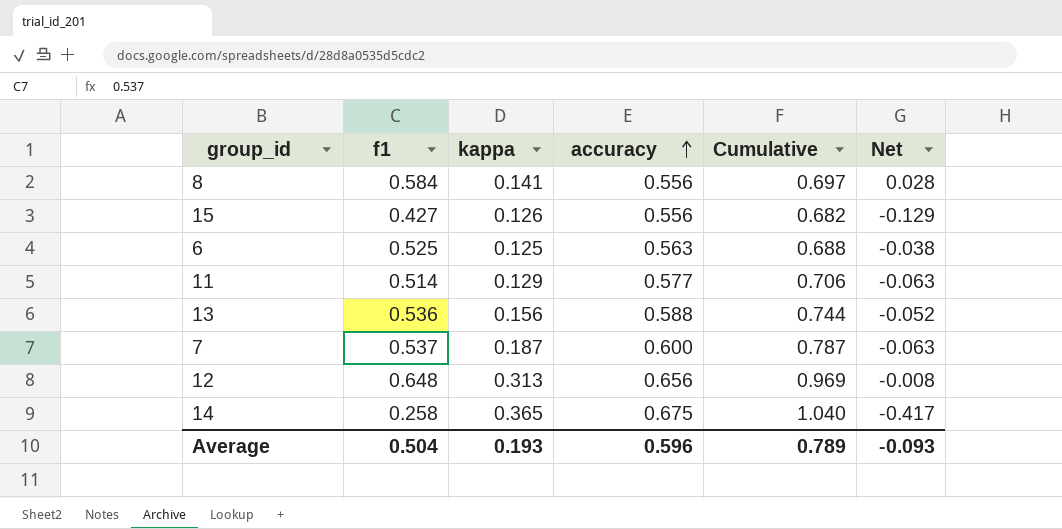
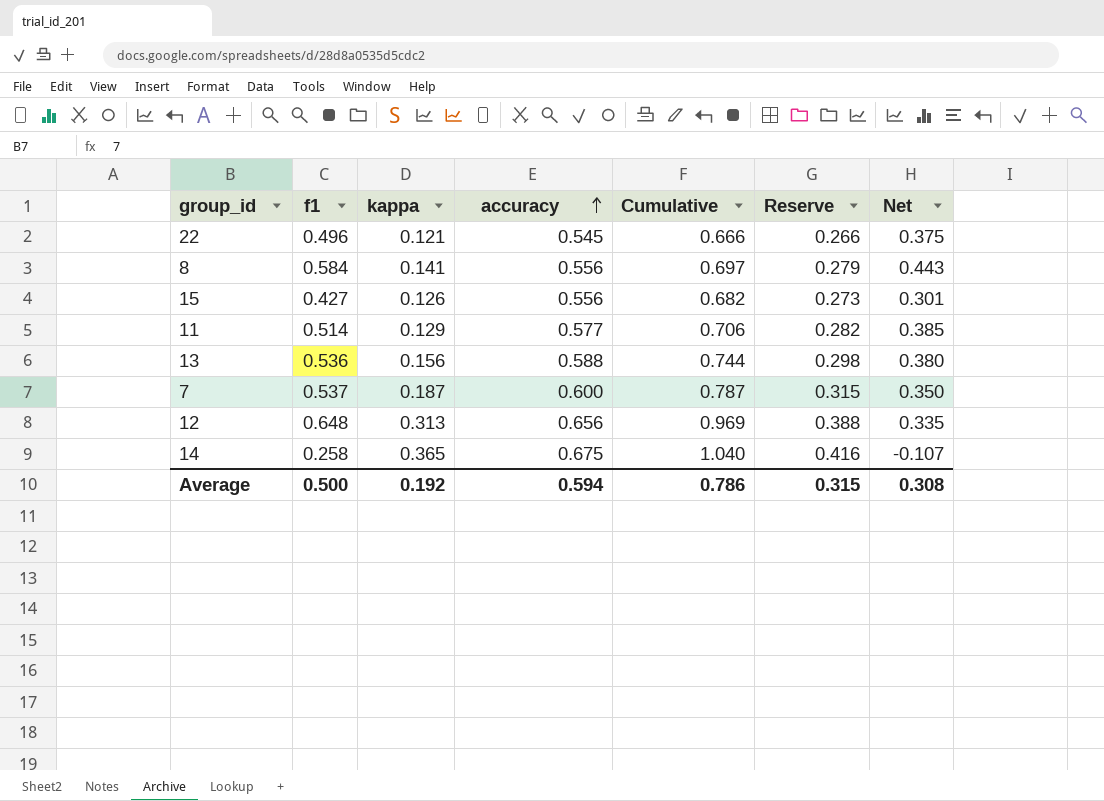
column Reserve | formula: none -> [Cumulative] * 0.4
column Net | formula: [f1] - [accuracy] -> [f1] - [kappa]
row 6: 0.525 | 0.125 | 0.563 | 0.688 | -0.038 -> none
row 22: none -> 0.496 | 0.121 | 0.545 | 0.666 | 0.266 | 0.375
Average | f1: 0.504 -> 0.500
Average | kappa: 0.193 -> 0.192
Average | accuracy: 0.596 -> 0.594
Average | Cumulative: 0.789 -> 0.786
Average | Net: -0.093 -> 0.308

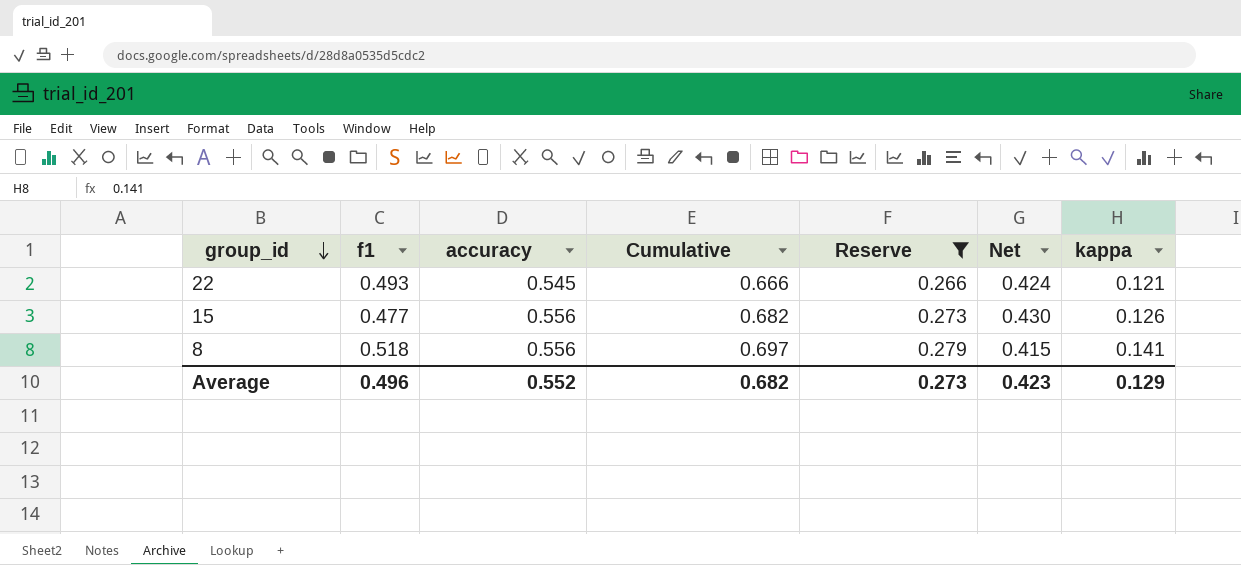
filter: none -> Reserve <= 0.279
row order: accuracy ascending -> group_id descending
column Net | formula: [f1] - [kappa] -> [accuracy] - [kappa]
column kappa | position: 3 -> 7
22 | f1: 0.496 -> 0.493
15 | f1: 0.427 -> 0.477
8 | f1: 0.584 -> 0.518
Average | f1: 0.500 -> 0.496
Average | accuracy: 0.594 -> 0.552
Average | Cumulative: 0.786 -> 0.682
Average | Reserve: 0.315 -> 0.273
Average | Net: 0.308 -> 0.423
Average | kappa: 0.192 -> 0.129

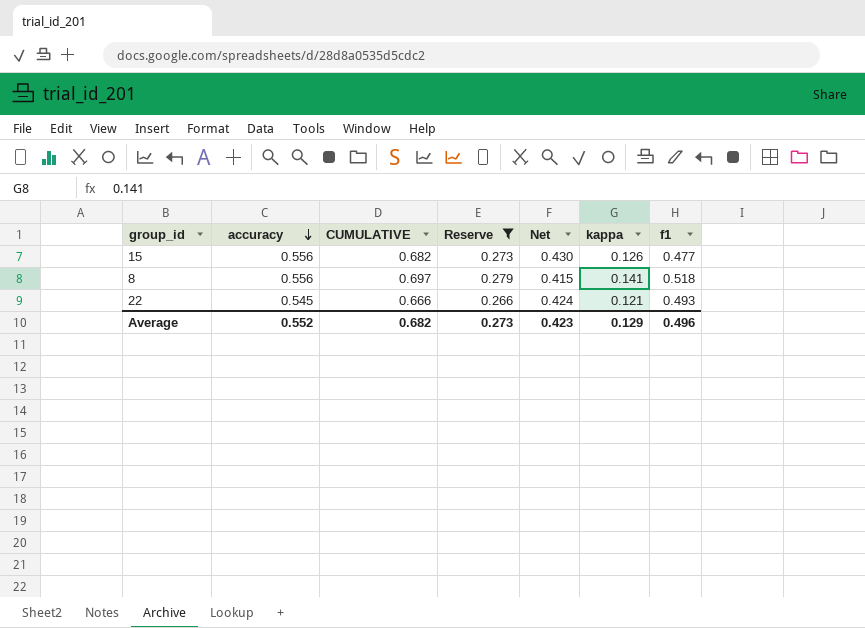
row order: group_id descending -> accuracy descending
column name: Cumulative -> CUMULATIVE
column f1 | position: 2 -> 7

